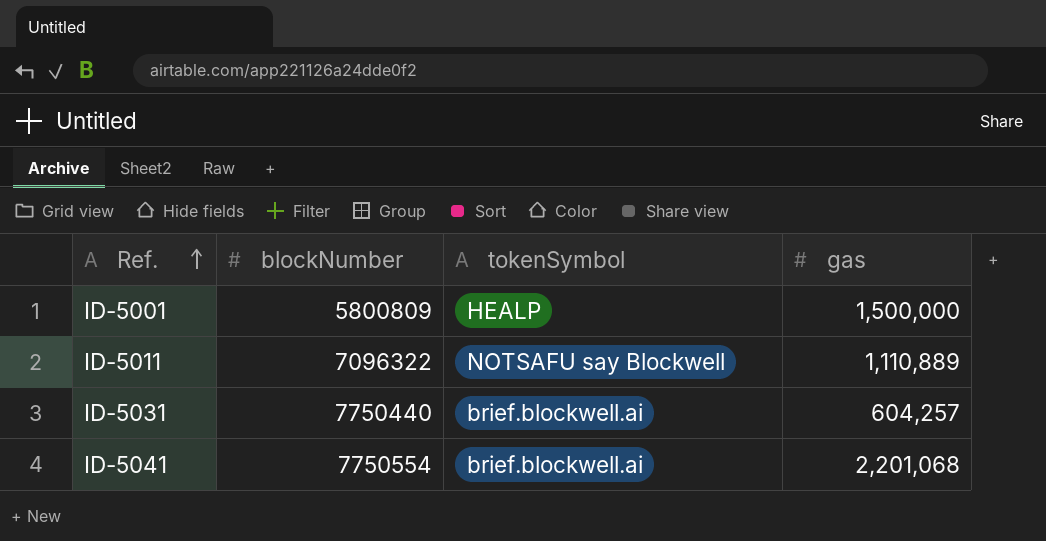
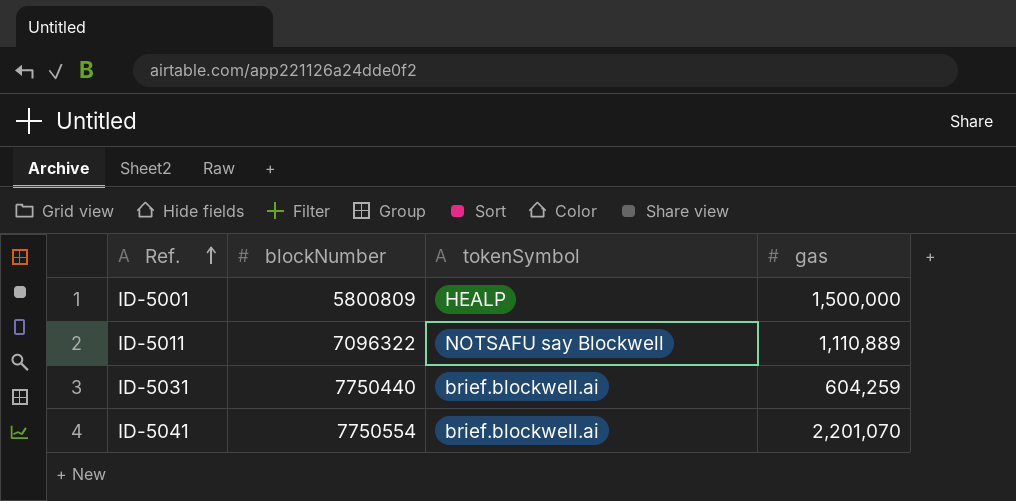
ID-5031 | gas: 604,257 -> 604,259
ID-5041 | gas: 2,201,068 -> 2,201,070

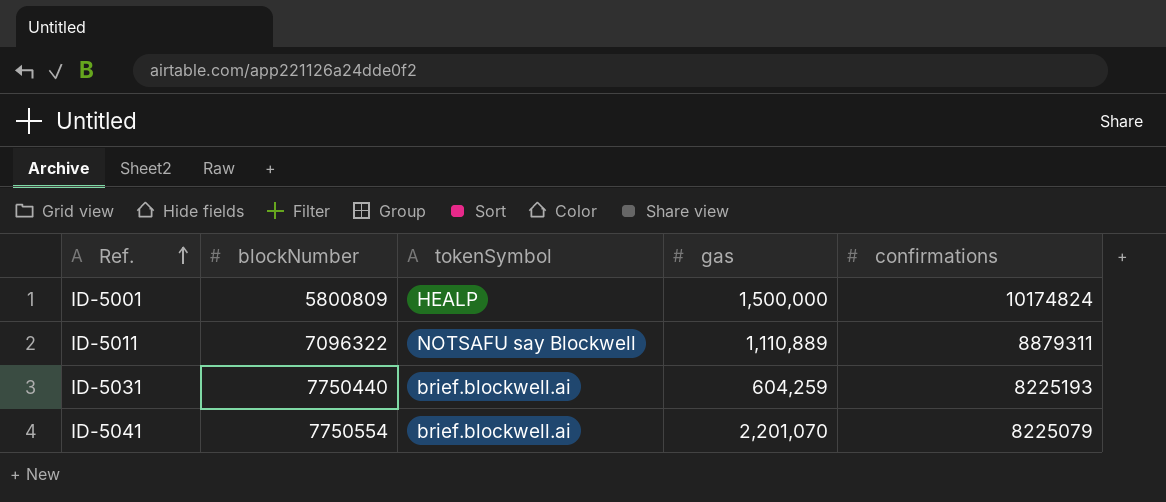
column confirmations | position: none -> 5

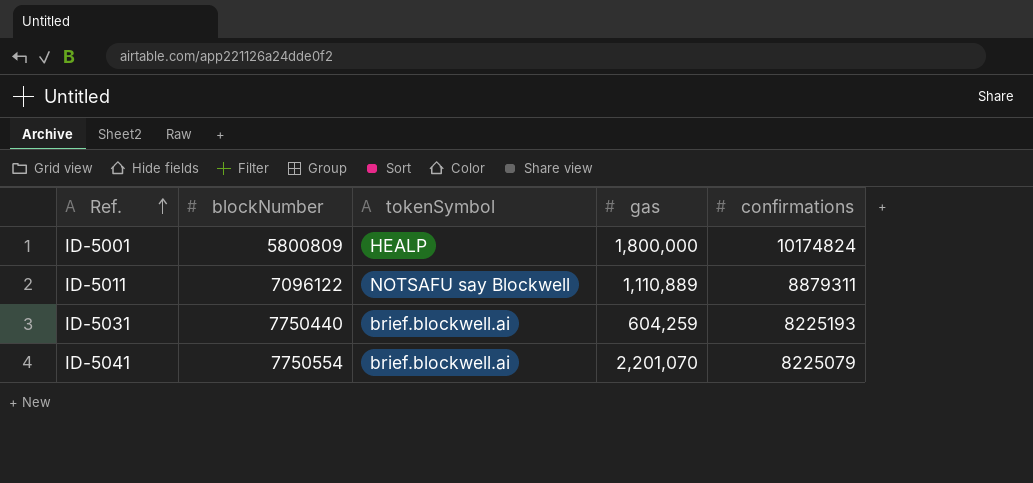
ID-5001 | gas: 1,500,000 -> 1,800,000
ID-5011 | blockNumber: 7096322 -> 7096122

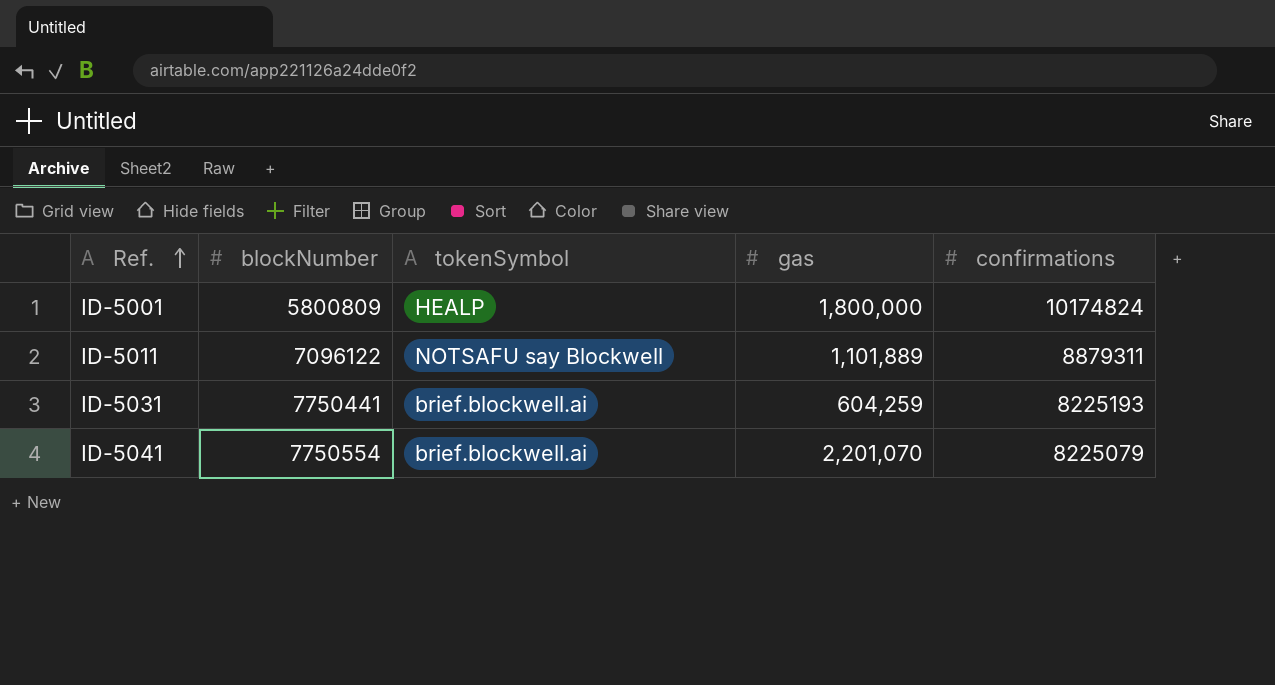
ID-5011 | gas: 1,110,889 -> 1,101,889
ID-5031 | blockNumber: 7750440 -> 7750441

